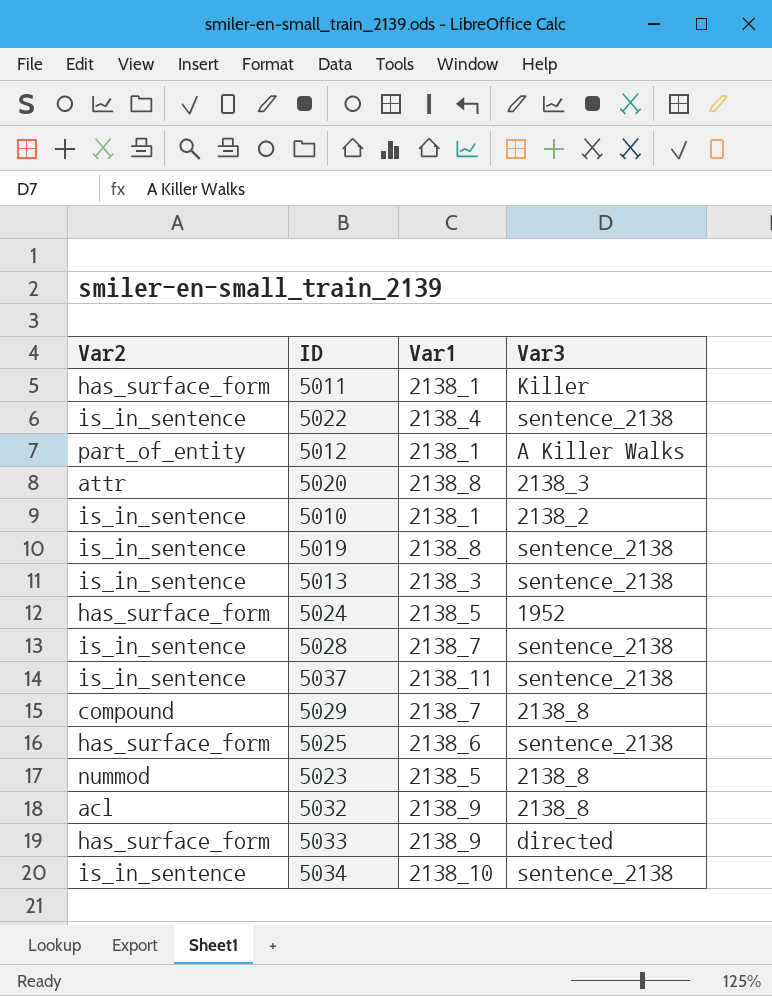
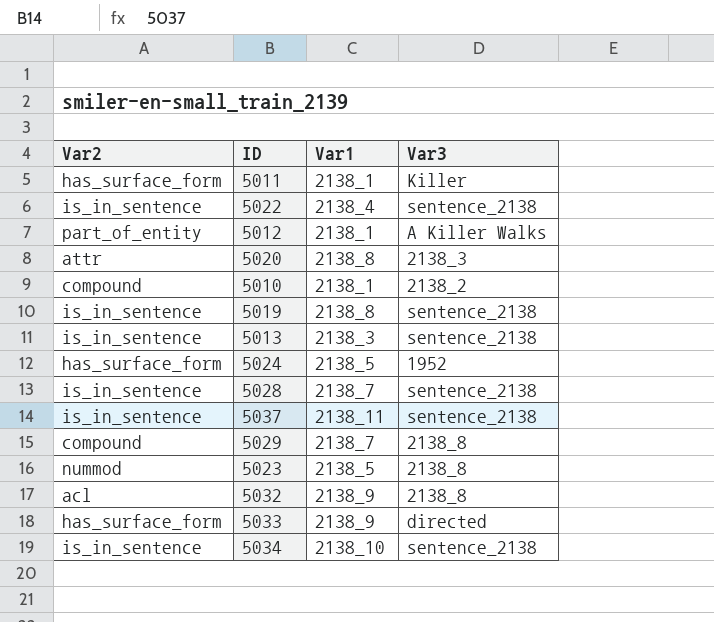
row 5025: has_surface_form | 2138_6 | sentence_2138 -> none
5010 | Var2: is_in_sentence -> compound

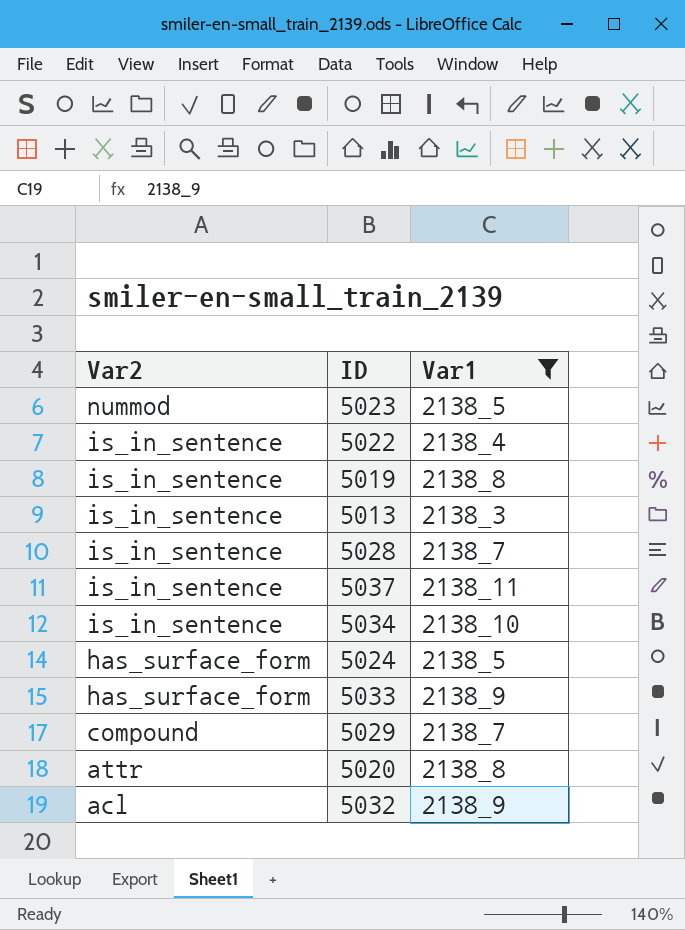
filter: none -> Var1 != 2138_1
row order: none -> Var2 descending
column Var3 | position: 4 -> none

